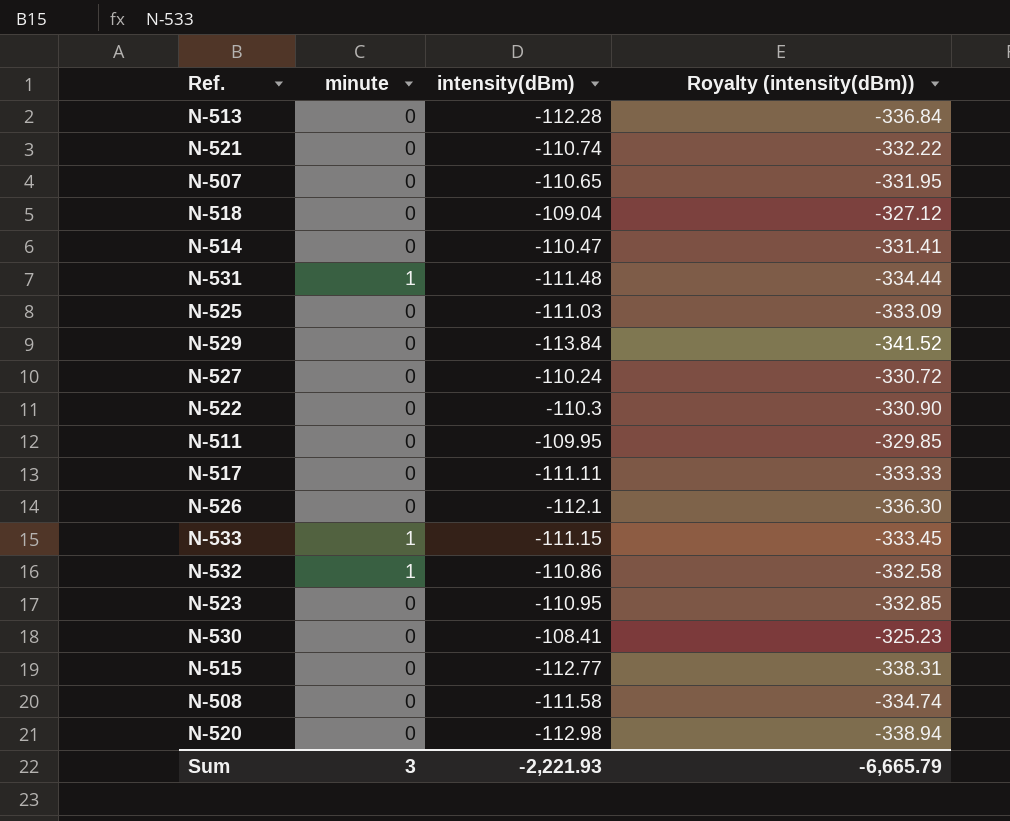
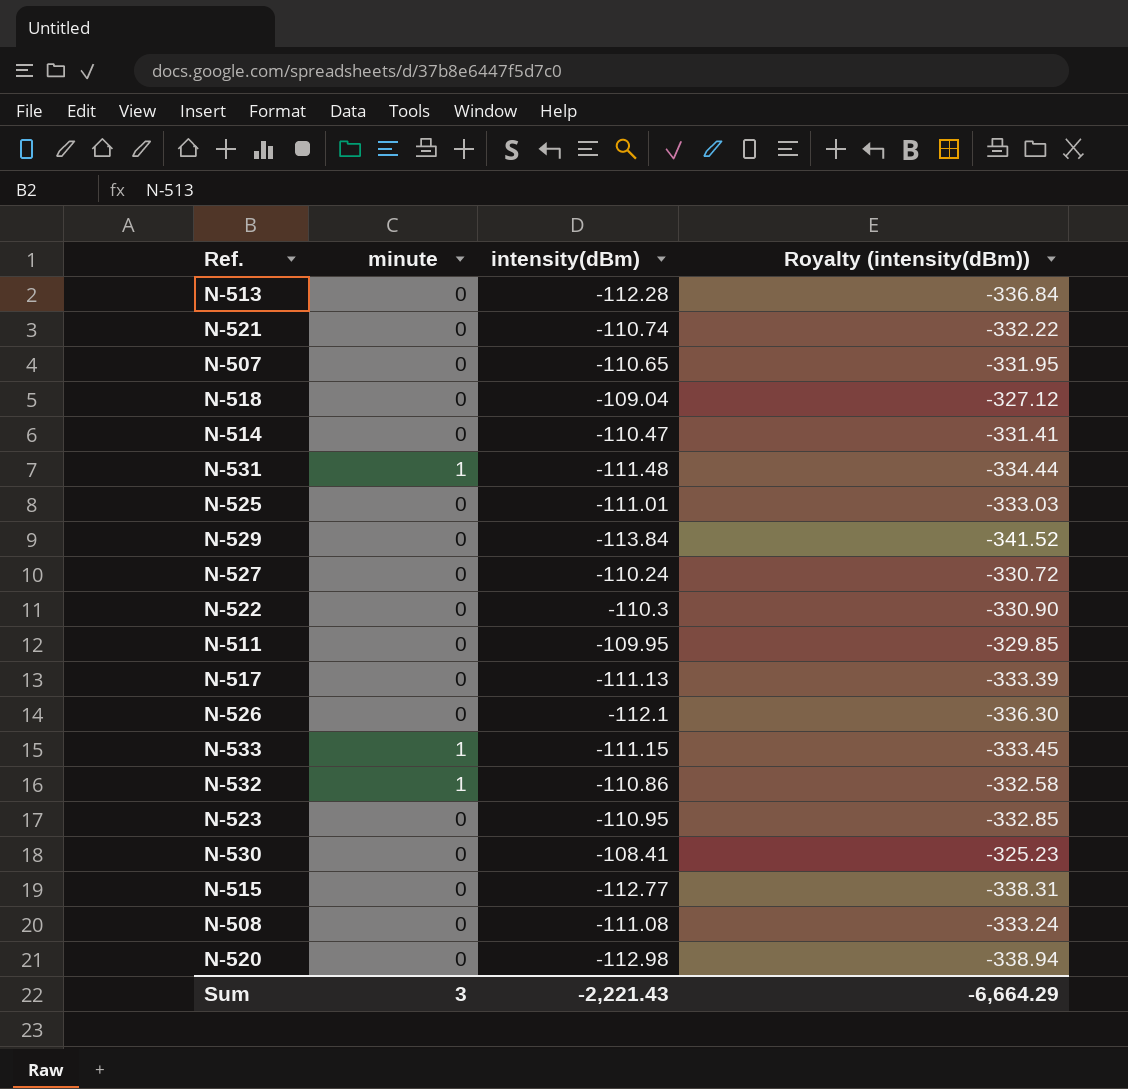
N-525 | intensity(dBm): -111.03 -> -111.01
N-525 | Royalty (intensity(dBm)): -333.09 -> -333.03
N-517 | intensity(dBm): -111.11 -> -111.13
N-517 | Royalty (intensity(dBm)): -333.33 -> -333.39
N-508 | intensity(dBm): -111.58 -> -111.08
N-508 | Royalty (intensity(dBm)): -334.74 -> -333.24
Sum | intensity(dBm): -2,221.93 -> -2,221.43
Sum | Royalty (intensity(dBm)): -6,665.79 -> -6,664.29

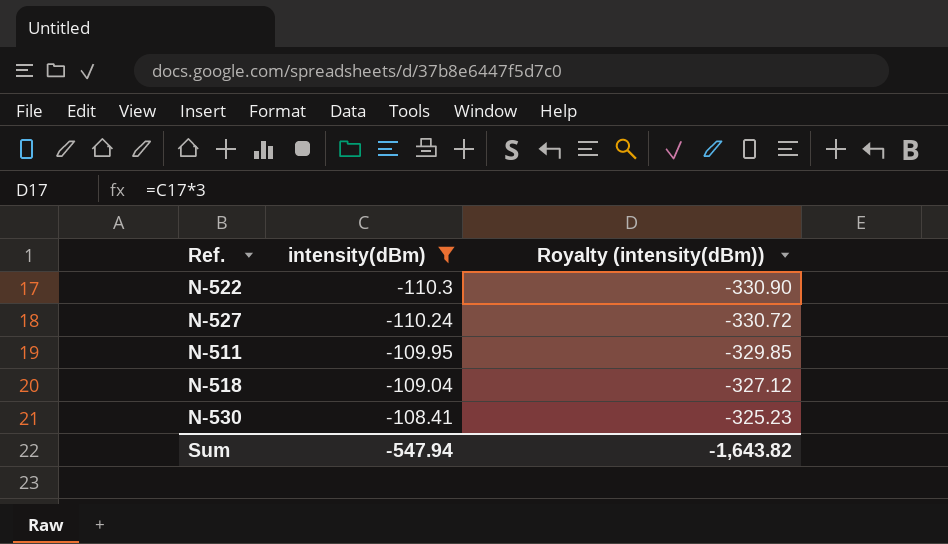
filter: none -> intensity(dBm) >= -110.3
row order: none -> intensity(dBm) ascending
column minute | position: 2 -> none
Sum | intensity(dBm): -2,221.43 -> -547.94
Sum | Royalty (intensity(dBm)): -6,664.29 -> -1,643.82

